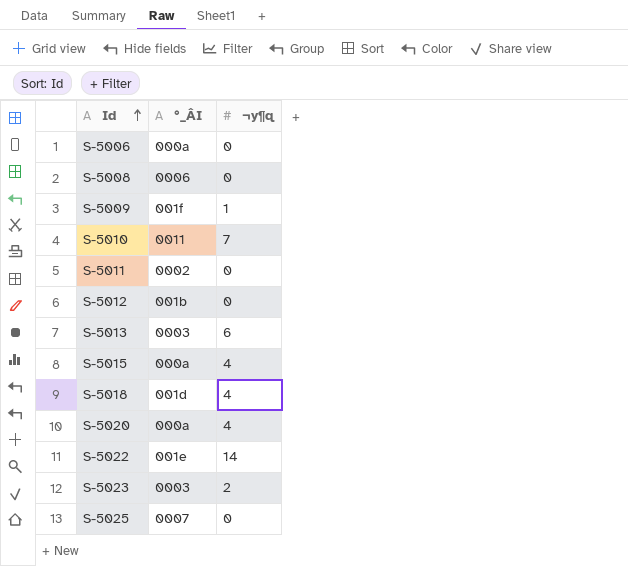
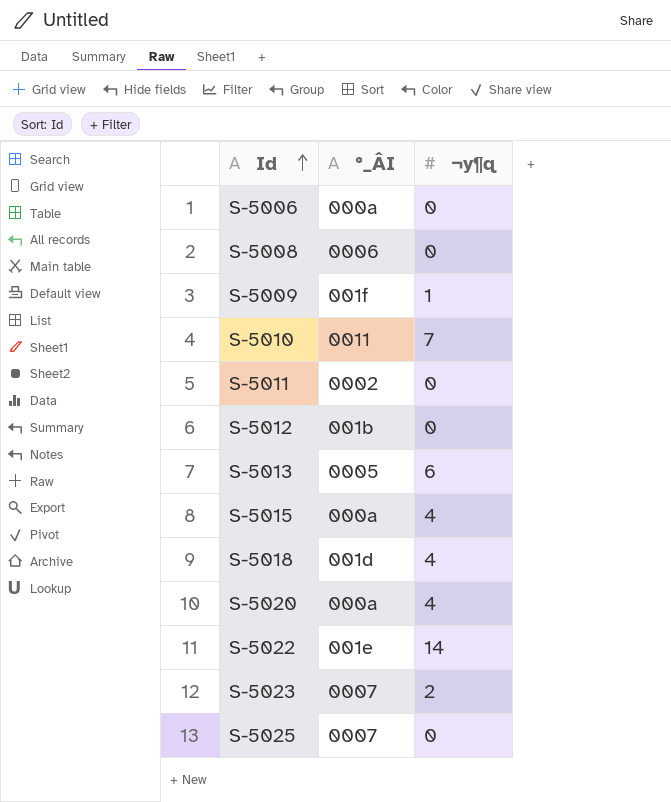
S-5013 | °_ÂI: 0003 -> 0005
S-5023 | °_ÂI: 0003 -> 0007

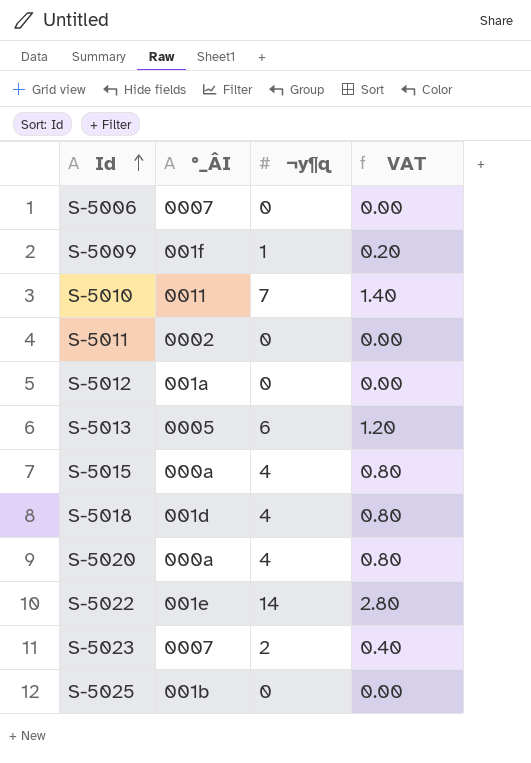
column VAT | formula: none -> [¬y¶q] * 0.2
row S-5008: 0006 | 0 -> none
S-5006 | °_ÂI: 000a -> 0007
S-5012 | °_ÂI: 001b -> 001a
S-5025 | °_ÂI: 0007 -> 001b

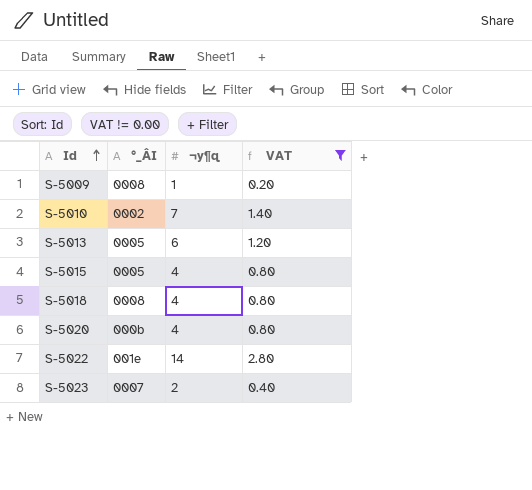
filter: none -> VAT != 0.00
S-5009 | °_ÂI: 001f -> 0008
S-5010 | °_ÂI: 0011 -> 0002
S-5015 | °_ÂI: 000a -> 0005
S-5018 | °_ÂI: 001d -> 0008
S-5020 | °_ÂI: 000a -> 000b

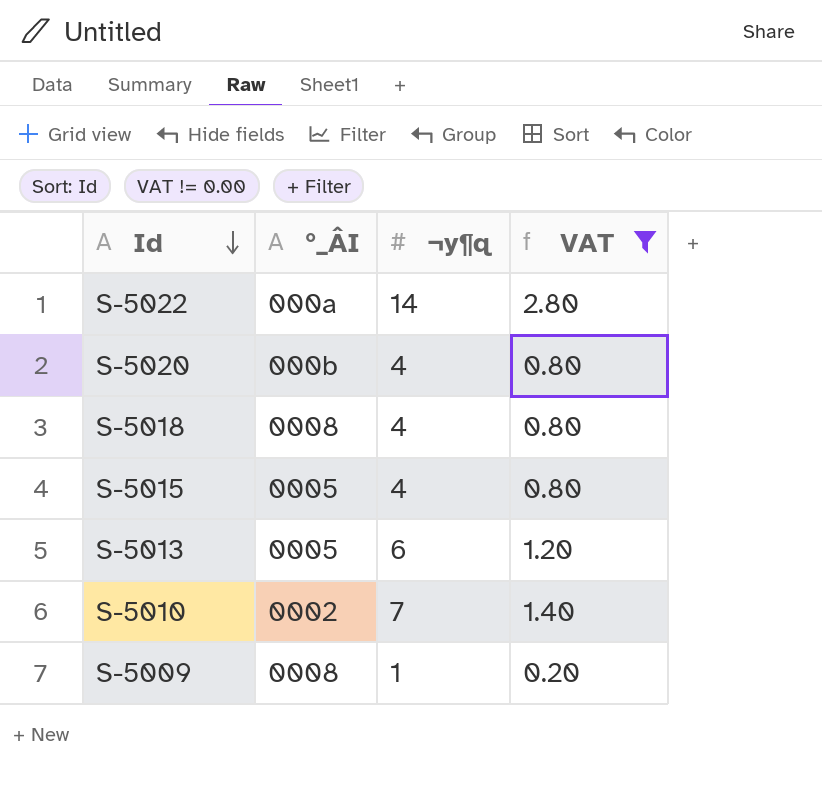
row order: Id ascending -> Id descending
row S-5023: 0007 | 2 | 0.40 -> none
S-5022 | °_ÂI: 001e -> 000a

